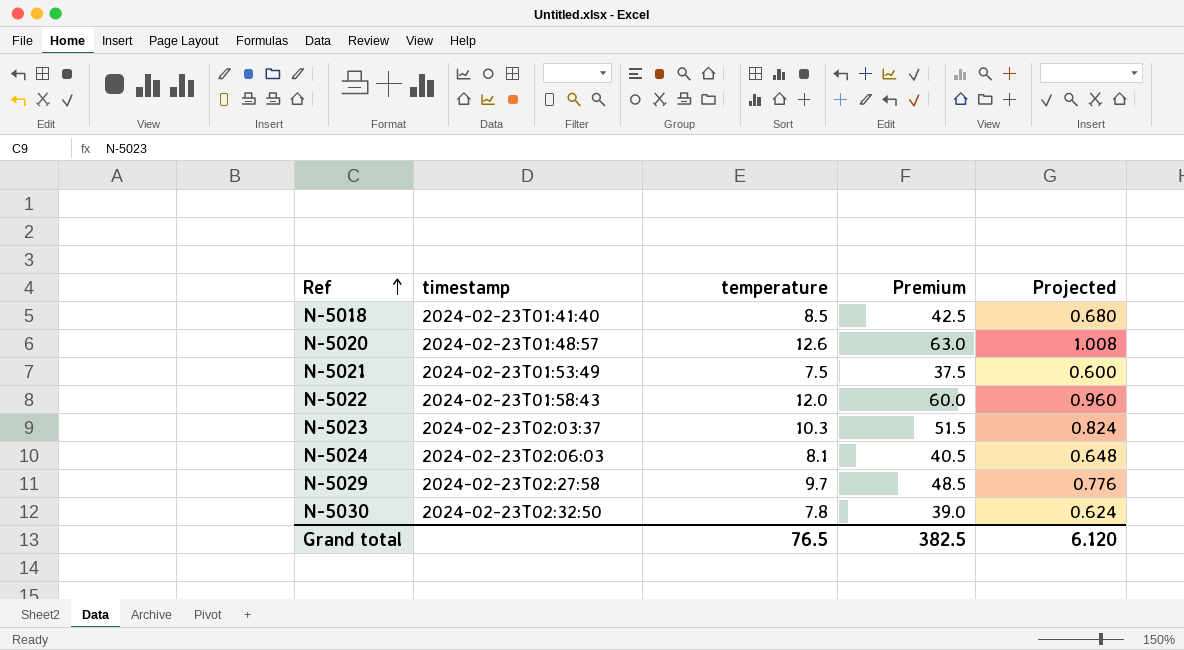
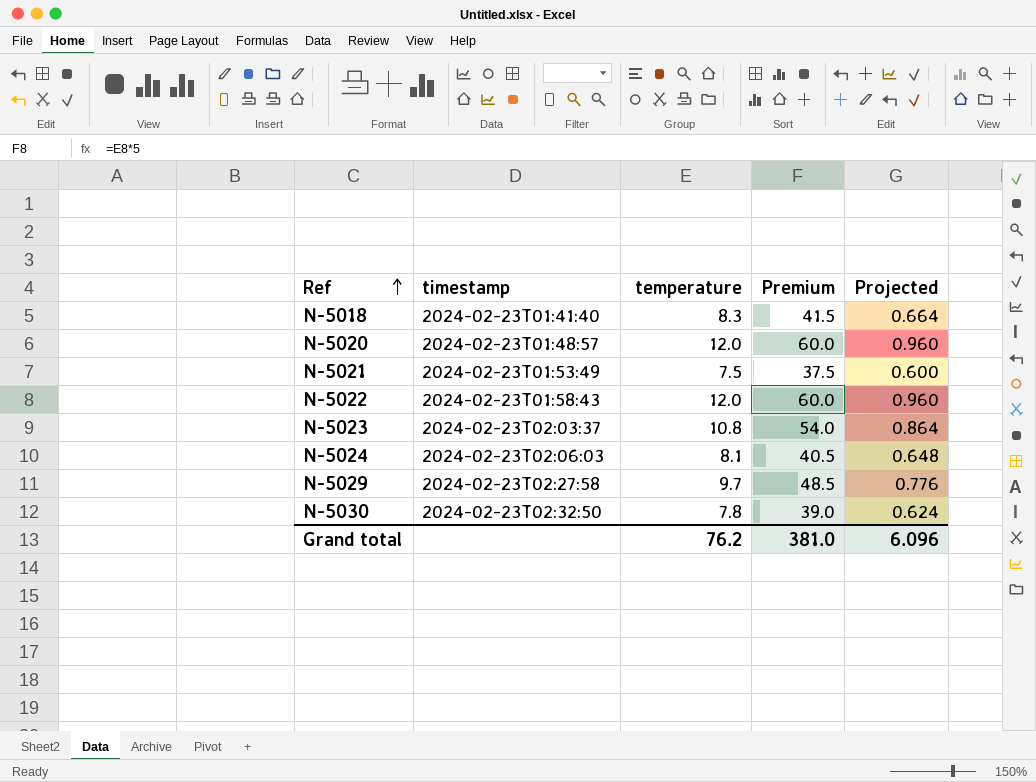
N-5018 | temperature: 8.5 -> 8.3
N-5018 | Premium: 42.5 -> 41.5
N-5018 | Projected: 0.680 -> 0.664
N-5020 | temperature: 12.6 -> 12.0
N-5020 | Premium: 63.0 -> 60.0
N-5020 | Projected: 1.008 -> 0.960
N-5023 | temperature: 10.3 -> 10.8
N-5023 | Premium: 51.5 -> 54.0
N-5023 | Projected: 0.824 -> 0.864
Grand total | temperature: 76.5 -> 76.2
Grand total | Premium: 382.5 -> 381.0
Grand total | Projected: 6.120 -> 6.096

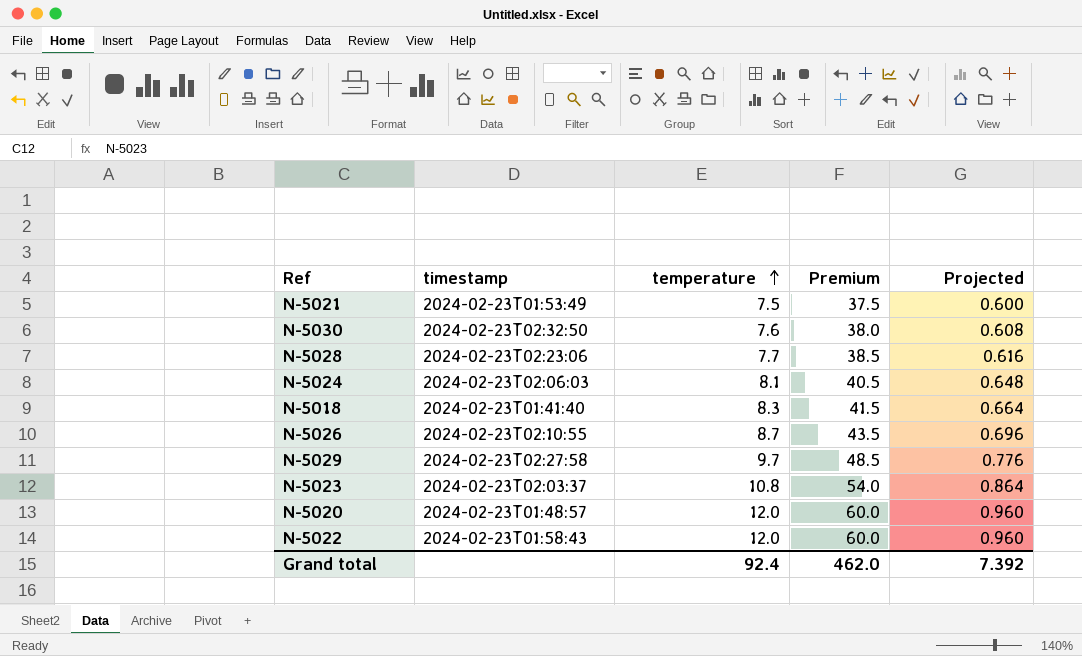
row order: Ref ascending -> temperature ascending
N-5030 | temperature: 7.8 -> 7.6
N-5030 | Premium: 39.0 -> 38.0
N-5030 | Projected: 0.624 -> 0.608
row N-5028: none -> 2024-02-23T02:23:06 | 7.7 | 38.5 | 0.616
row N-5026: none -> 2024-02-23T02:10:55 | 8.7 | 43.5 | 0.696
Grand total | temperature: 76.2 -> 92.4
Grand total | Premium: 381.0 -> 462.0
Grand total | Projected: 6.096 -> 7.392

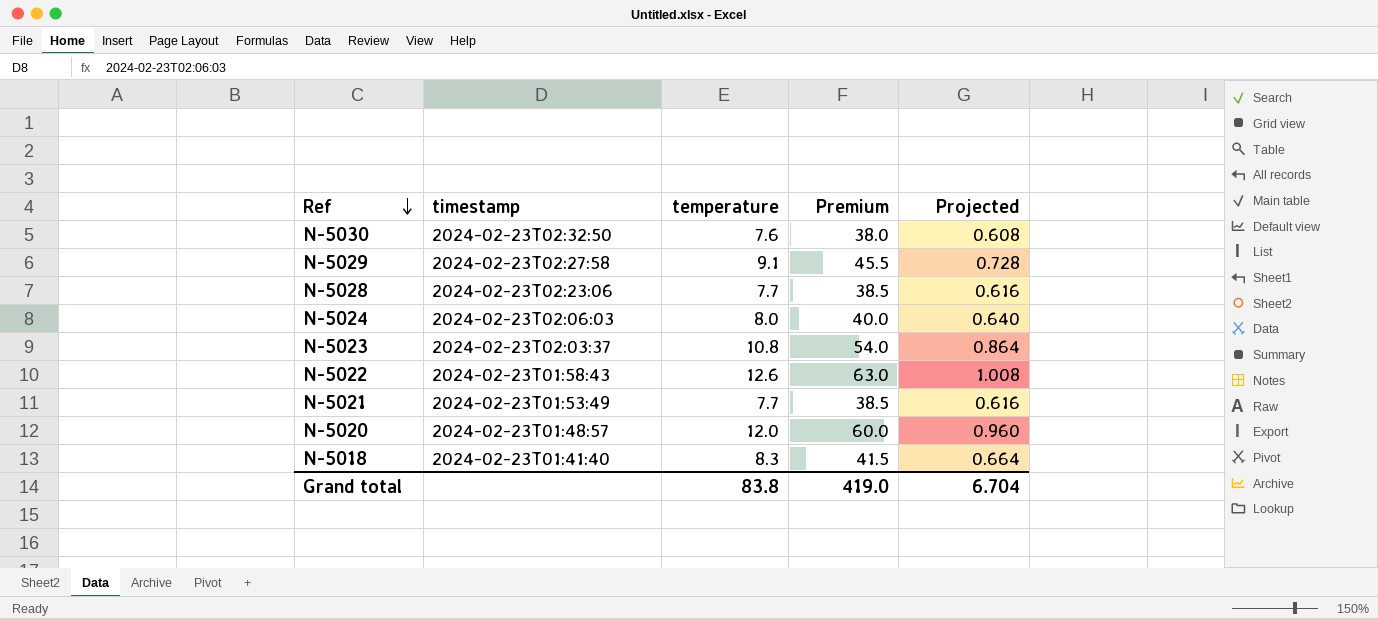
row order: temperature ascending -> Ref descending
row N-5026: 2024-02-23T02:10:55 | 8.7 | 43.5 | 0.696 -> none
N-5029 | temperature: 9.7 -> 9.1
N-5029 | Premium: 48.5 -> 45.5
N-5029 | Projected: 0.776 -> 0.728
N-5024 | temperature: 8.1 -> 8.0
N-5024 | Premium: 40.5 -> 40.0
N-5024 | Projected: 0.648 -> 0.640
N-5022 | temperature: 12.0 -> 12.6
N-5022 | Premium: 60.0 -> 63.0
N-5022 | Projected: 0.960 -> 1.008
N-5021 | temperature: 7.5 -> 7.7
N-5021 | Premium: 37.5 -> 38.5
N-5021 | Projected: 0.600 -> 0.616
Grand total | temperature: 92.4 -> 83.8
Grand total | Premium: 462.0 -> 419.0
Grand total | Projected: 7.392 -> 6.704

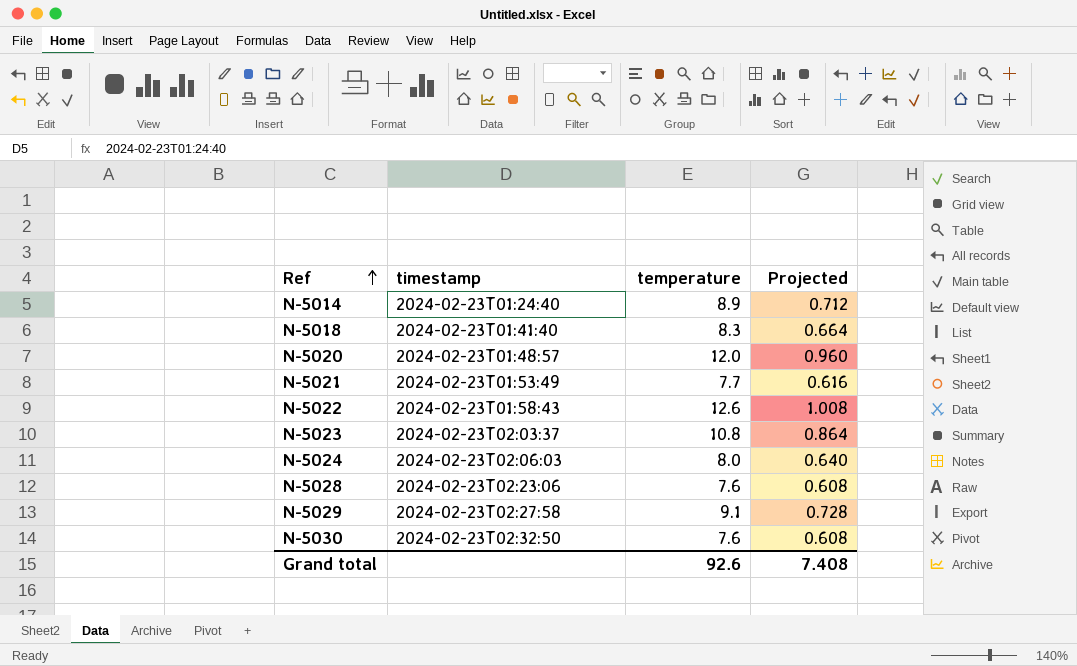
row order: Ref descending -> Ref ascending
column Premium | formula: [temperature] * 5 -> none
row N-5014: none -> 2024-02-23T01:24:40 | 8.9 | 0.712
N-5028 | temperature: 7.7 -> 7.6
N-5028 | Projected: 0.616 -> 0.608
Grand total | temperature: 83.8 -> 92.6
Grand total | Projected: 6.704 -> 7.408

